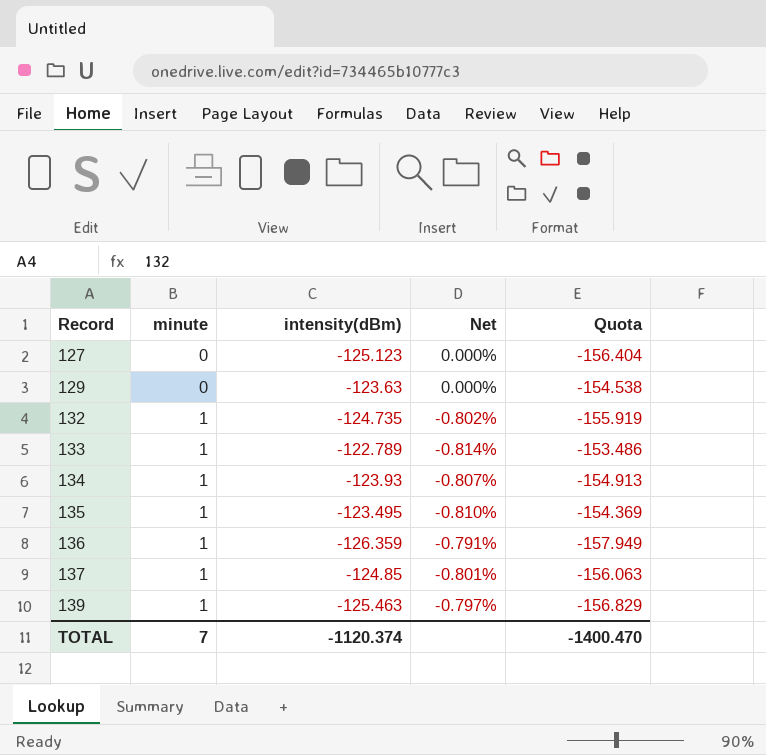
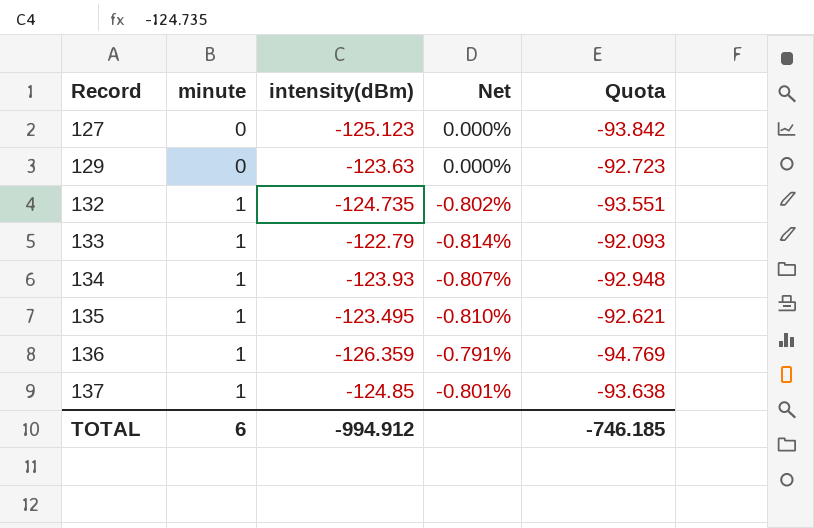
column Quota | formula: [intensity(dBm)] * 1.25 -> [intensity(dBm)] * 0.75
row 139: 1 | -125.463 | -0.797% | -156.829 -> none
133 | intensity(dBm): -122.789 -> -122.79
TOTAL | minute: 7 -> 6
TOTAL | intensity(dBm): -1120.374 -> -994.912
TOTAL | Quota: -1400.470 -> -746.185

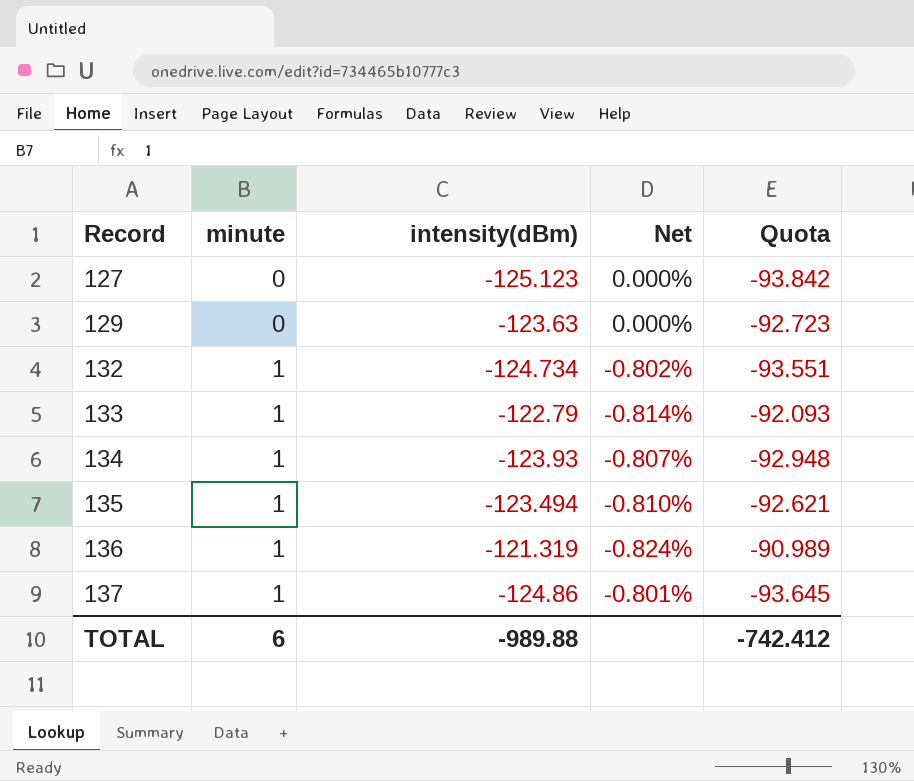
132 | intensity(dBm): -124.735 -> -124.734
135 | intensity(dBm): -123.495 -> -123.494
136 | intensity(dBm): -126.359 -> -121.319
136 | Net: -0.791% -> -0.824%
136 | Quota: -94.769 -> -90.989
137 | intensity(dBm): -124.85 -> -124.86
137 | Quota: -93.638 -> -93.645
TOTAL | intensity(dBm): -994.912 -> -989.88
TOTAL | Quota: -746.185 -> -742.412

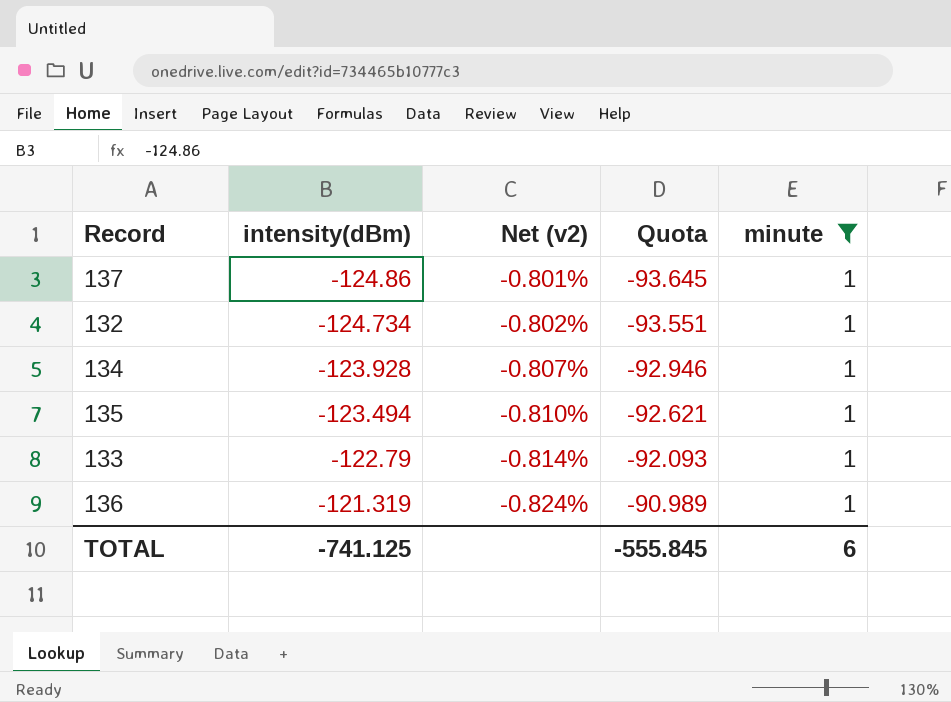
filter: none -> minute = 1
row order: Record ascending -> intensity(dBm) ascending
column name: Net -> Net (v2)
column minute | position: 2 -> 5
134 | intensity(dBm): -123.93 -> -123.928
134 | Quota: -92.948 -> -92.946
TOTAL | intensity(dBm): -989.88 -> -741.125
TOTAL | Quota: -742.412 -> -555.845

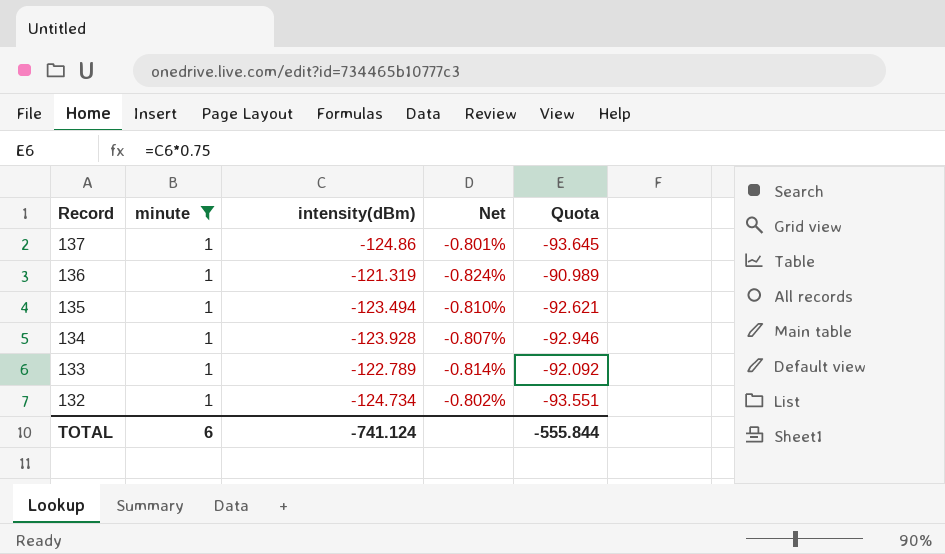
row order: intensity(dBm) ascending -> Record descending
column minute | position: 5 -> 2
column name: Net (v2) -> Net
133 | intensity(dBm): -122.79 -> -122.789
133 | Quota: -92.093 -> -92.092
TOTAL | intensity(dBm): -741.125 -> -741.124
TOTAL | Quota: -555.845 -> -555.844

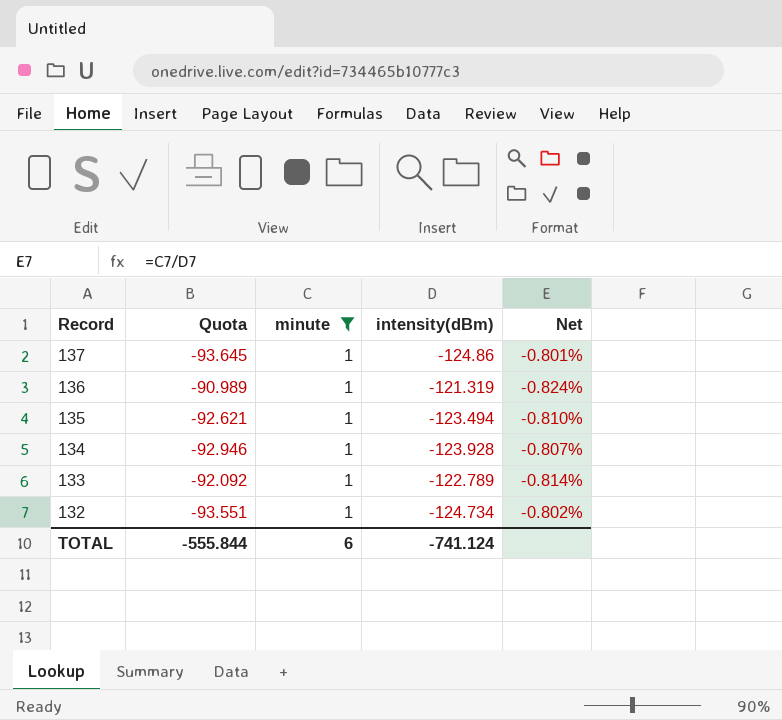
column Quota | position: 5 -> 2

